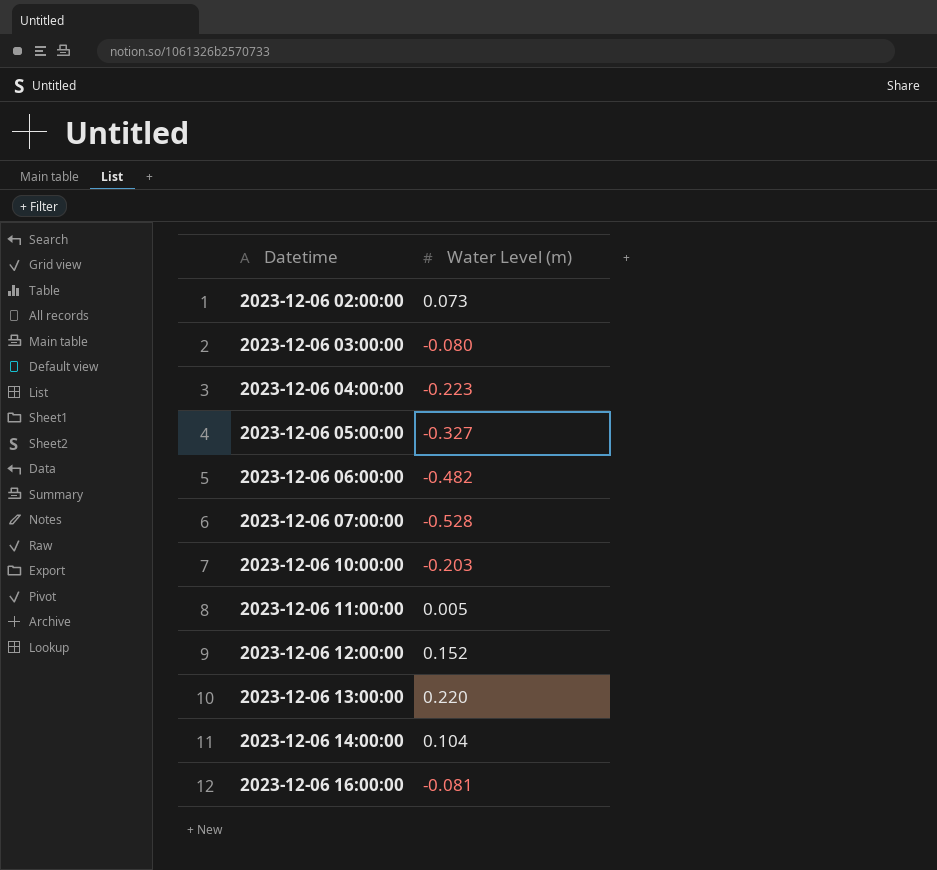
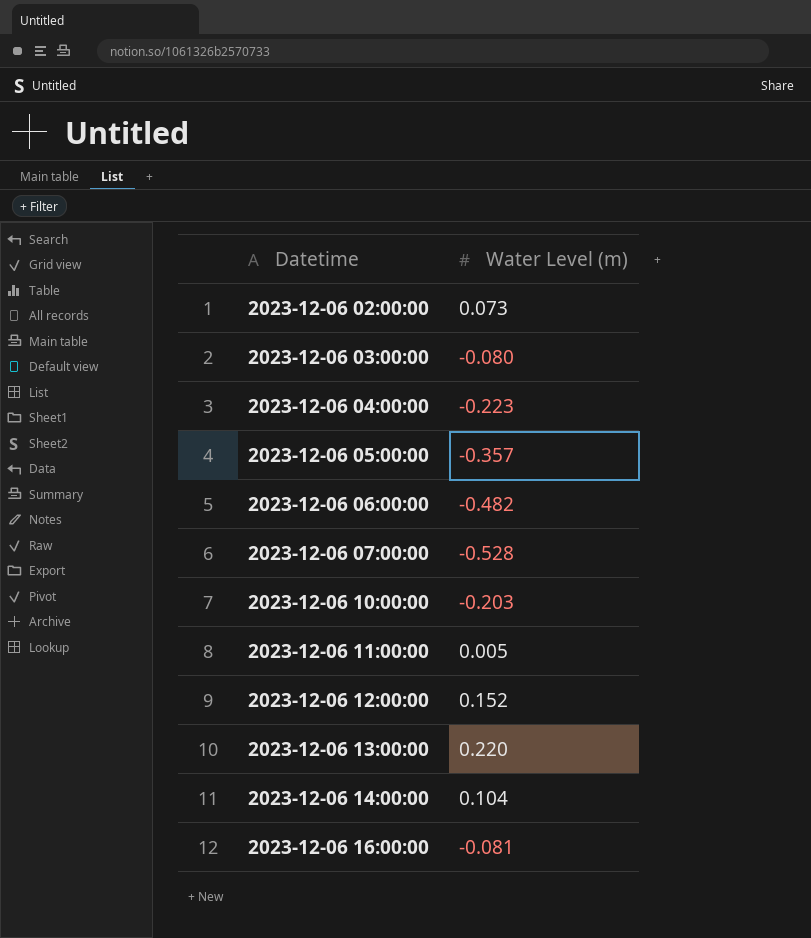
2023-12-06 05:00:00 | Water Level (m): -0.327 -> -0.357

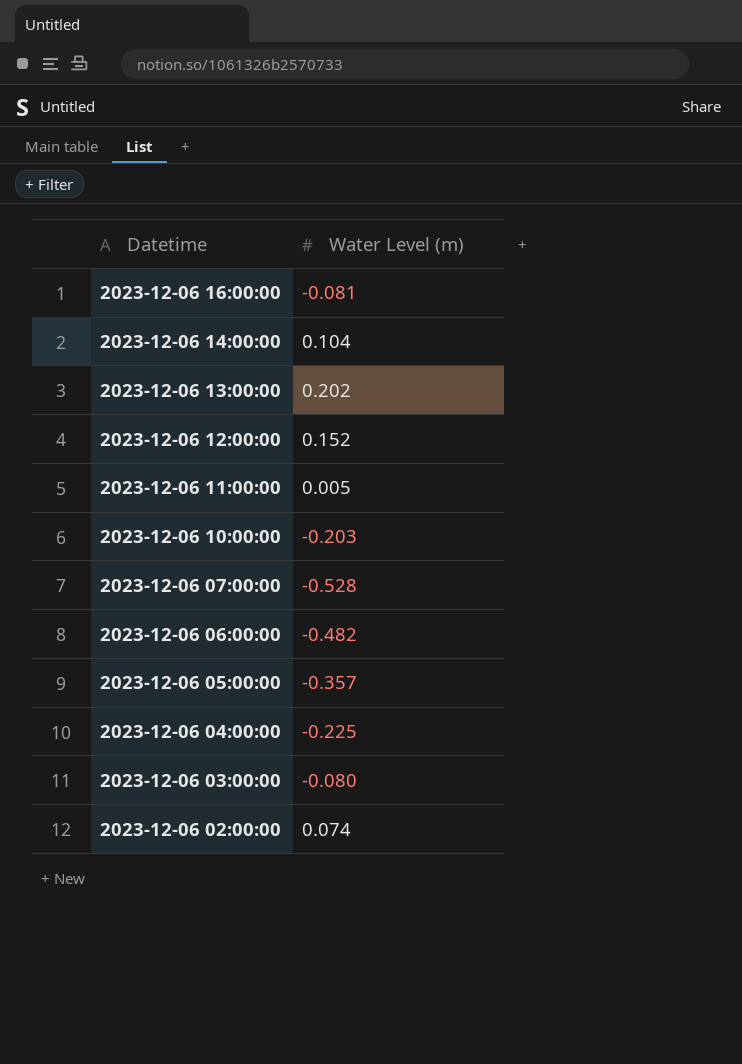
row order: Datetime ascending -> Datetime descending
2023-12-06 13:00:00 | Water Level (m): 0.220 -> 0.202
2023-12-06 04:00:00 | Water Level (m): -0.223 -> -0.225
2023-12-06 02:00:00 | Water Level (m): 0.073 -> 0.074

